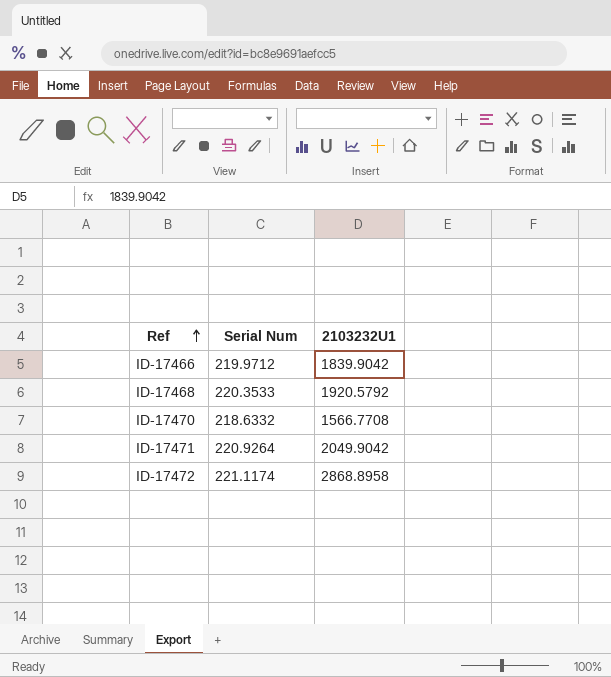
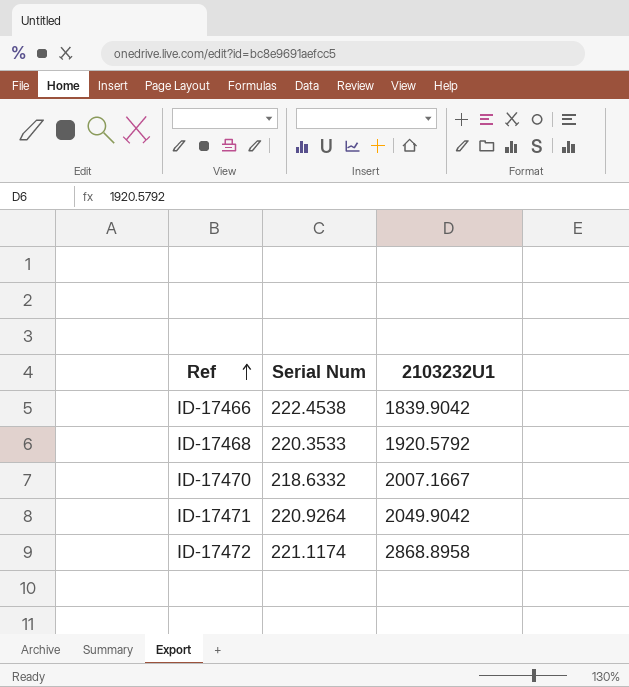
ID-17466 | Serial Num: 219.9712 -> 222.4538
ID-17470 | 2103232U1: 1566.7708 -> 2007.1667

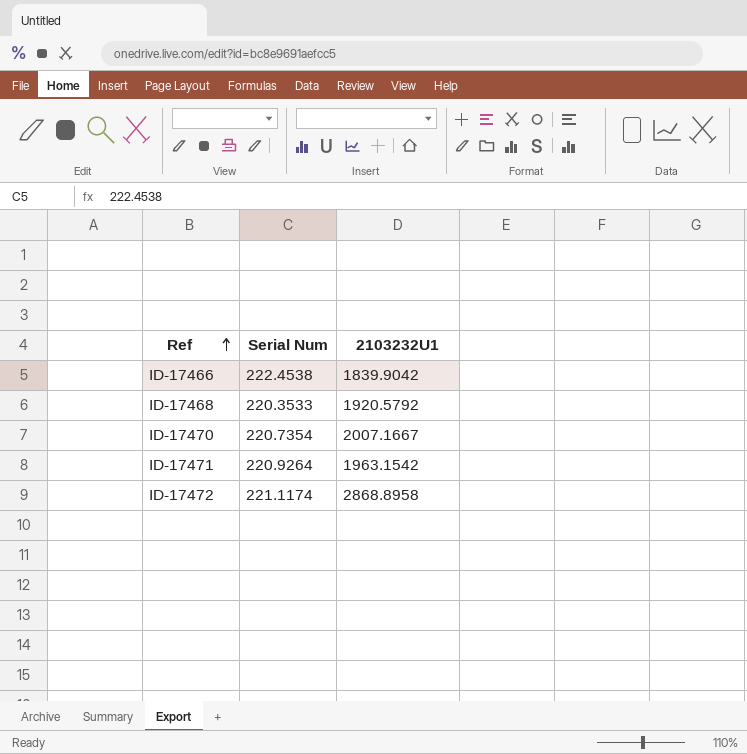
ID-17470 | Serial Num: 218.6332 -> 220.7354
ID-17471 | 2103232U1: 2049.9042 -> 1963.1542

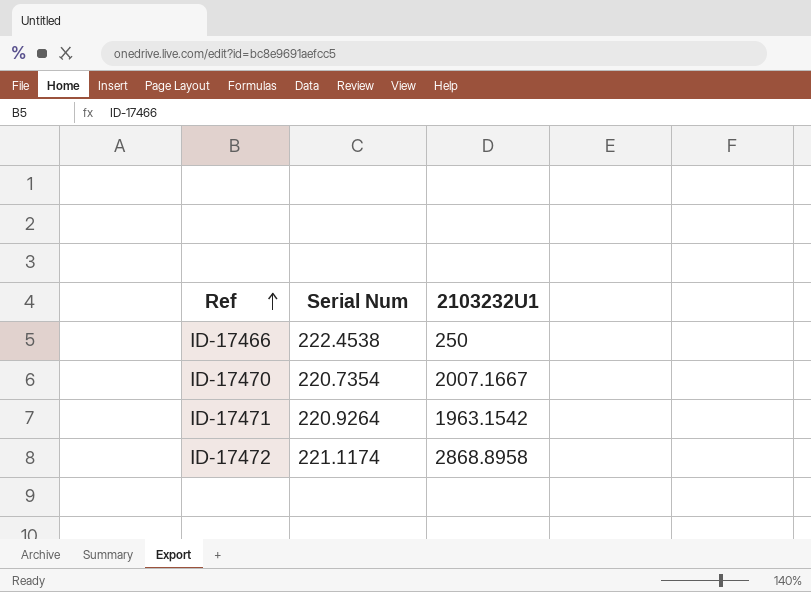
row ID-17468: 220.3533 | 1920.5792 -> none
ID-17466 | 2103232U1: 1839.9042 -> 250

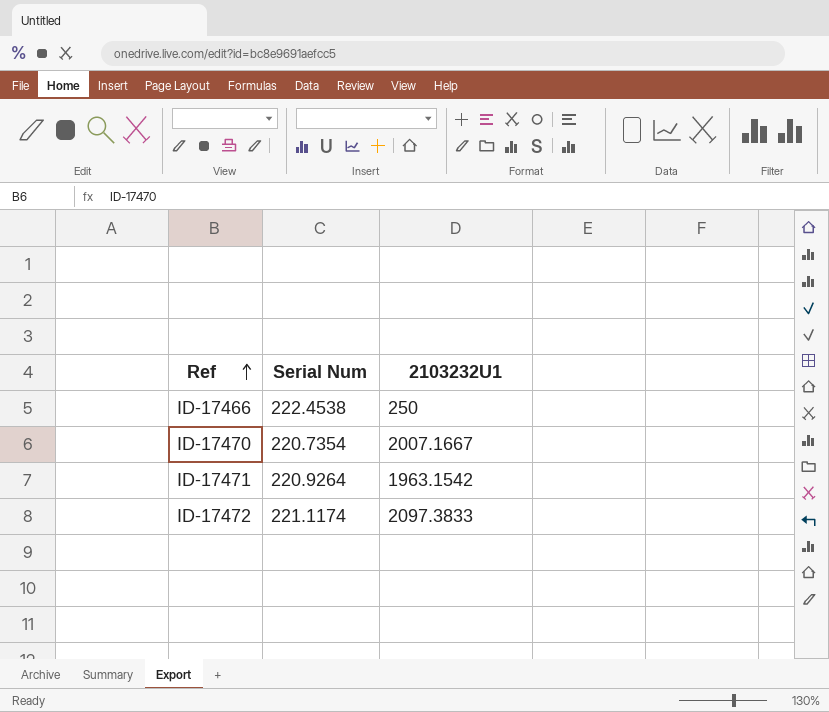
ID-17472 | 2103232U1: 2868.8958 -> 2097.3833

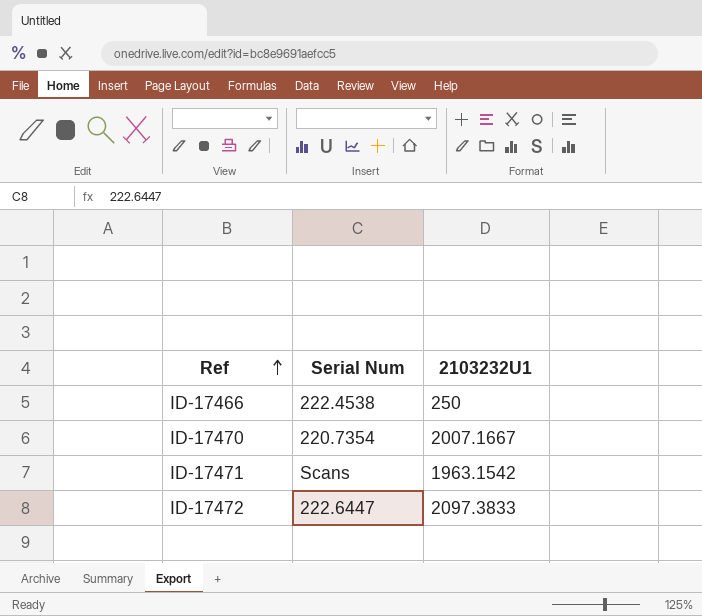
ID-17471 | Serial Num: 220.9264 -> Scans
ID-17472 | Serial Num: 221.1174 -> 222.6447

